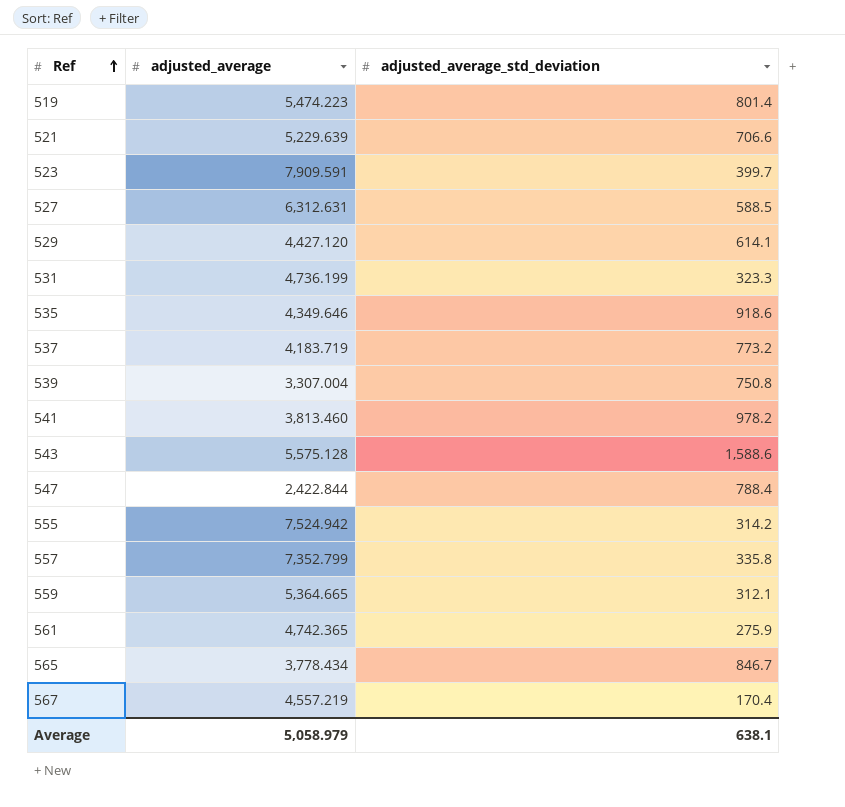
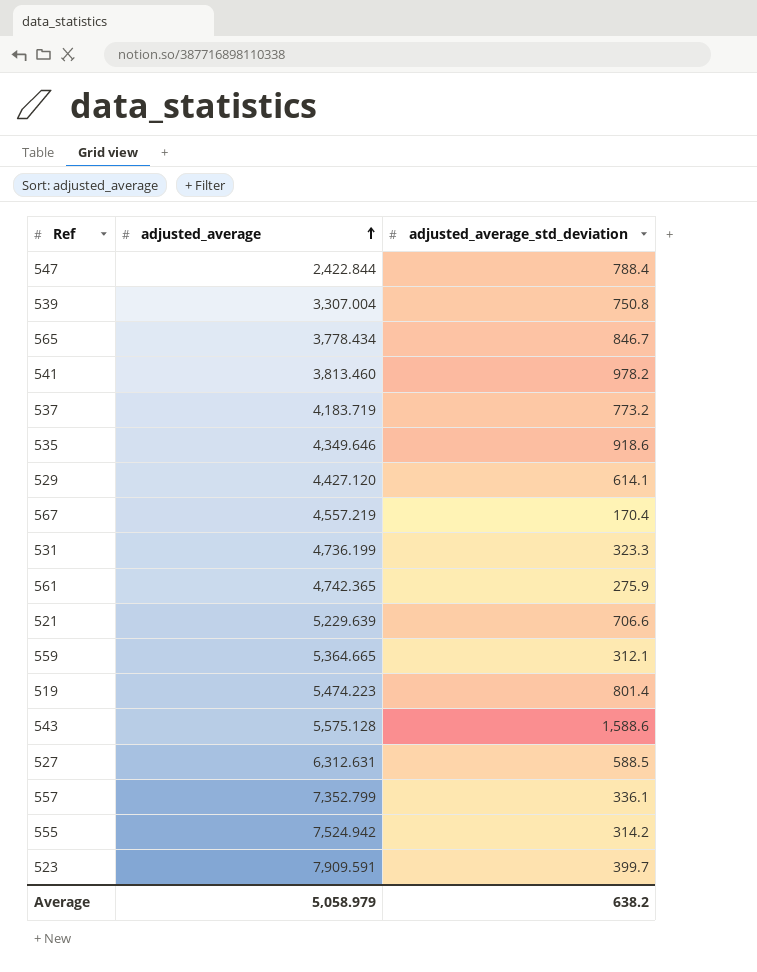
row order: Ref ascending -> adjusted_average ascending
557 | adjusted_average_std_deviation: 335.8 -> 336.1
Average | adjusted_average_std_deviation: 638.1 -> 638.2

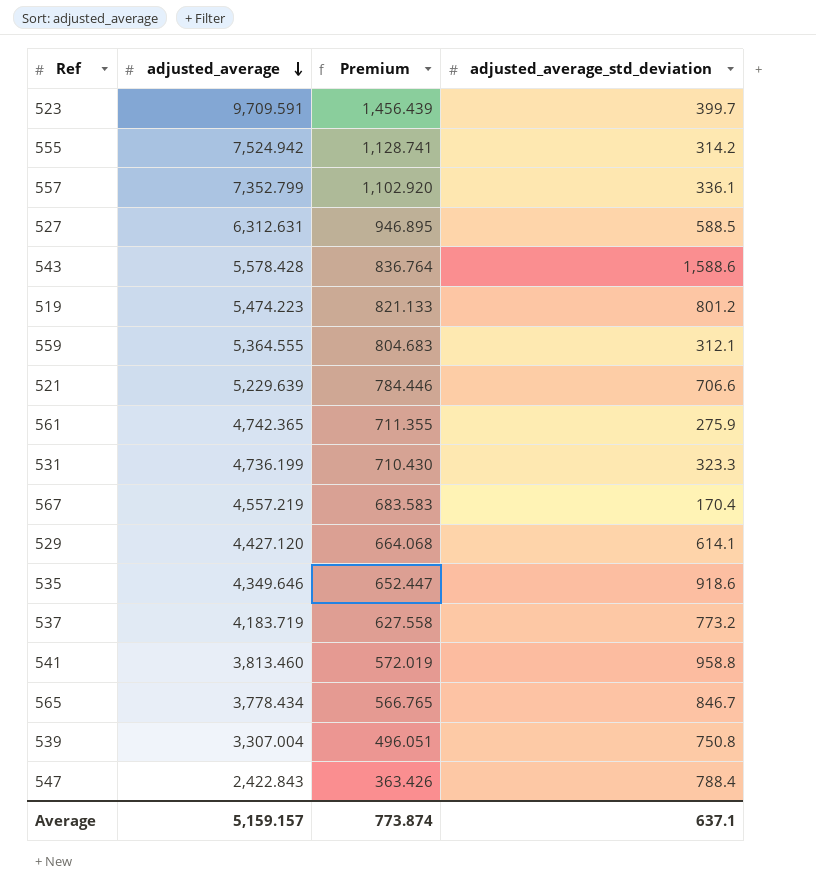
row order: adjusted_average ascending -> adjusted_average descending
column Premium | formula: none -> [adjusted_average] * 0.15
523 | adjusted_average: 7,909.591 -> 9,709.591
543 | adjusted_average: 5,575.128 -> 5,578.428
519 | adjusted_average_std_deviation: 801.4 -> 801.2
559 | adjusted_average: 5,364.665 -> 5,364.555
541 | adjusted_average_std_deviation: 978.2 -> 958.8
547 | adjusted_average: 2,422.844 -> 2,422.843
Average | adjusted_average: 5,058.979 -> 5,159.157
Average | adjusted_average_std_deviation: 638.2 -> 637.1

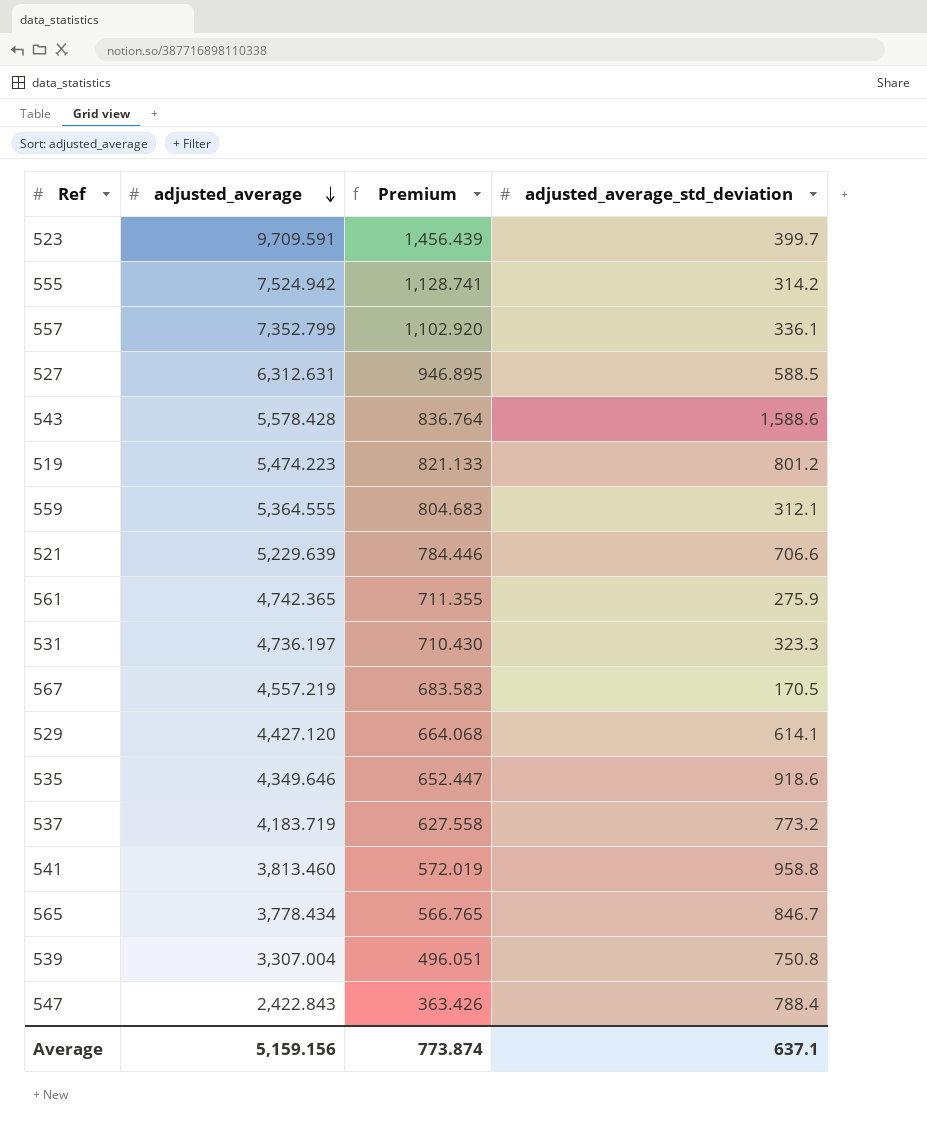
531 | adjusted_average: 4,736.199 -> 4,736.197
567 | adjusted_average_std_deviation: 170.4 -> 170.5
Average | adjusted_average: 5,159.157 -> 5,159.156

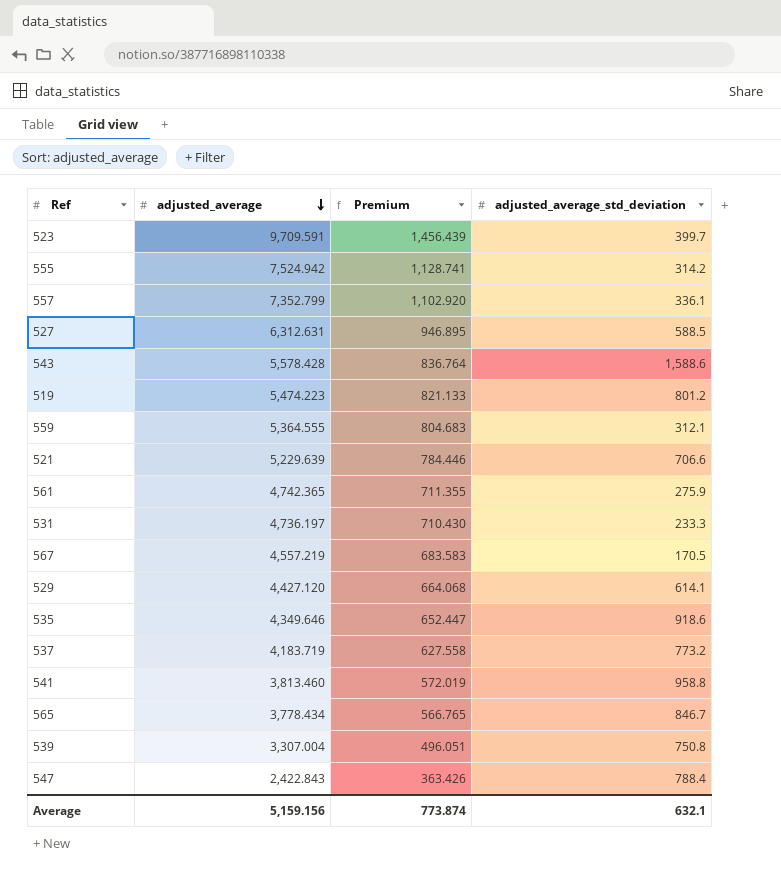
531 | adjusted_average_std_deviation: 323.3 -> 233.3
Average | adjusted_average_std_deviation: 637.1 -> 632.1

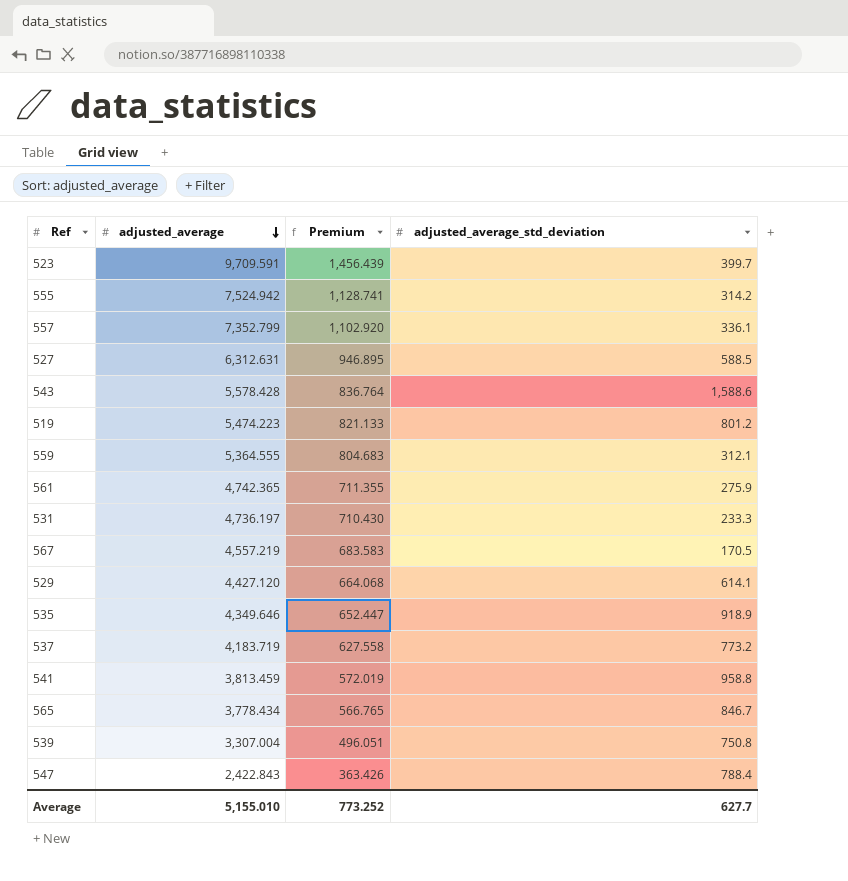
row 521: 5,229.639 | 784.446 | 706.6 -> none
535 | adjusted_average_std_deviation: 918.6 -> 918.9
541 | adjusted_average: 3,813.460 -> 3,813.459
Average | adjusted_average: 5,159.156 -> 5,155.010
Average | Premium: 773.874 -> 773.252
Average | adjusted_average_std_deviation: 632.1 -> 627.7

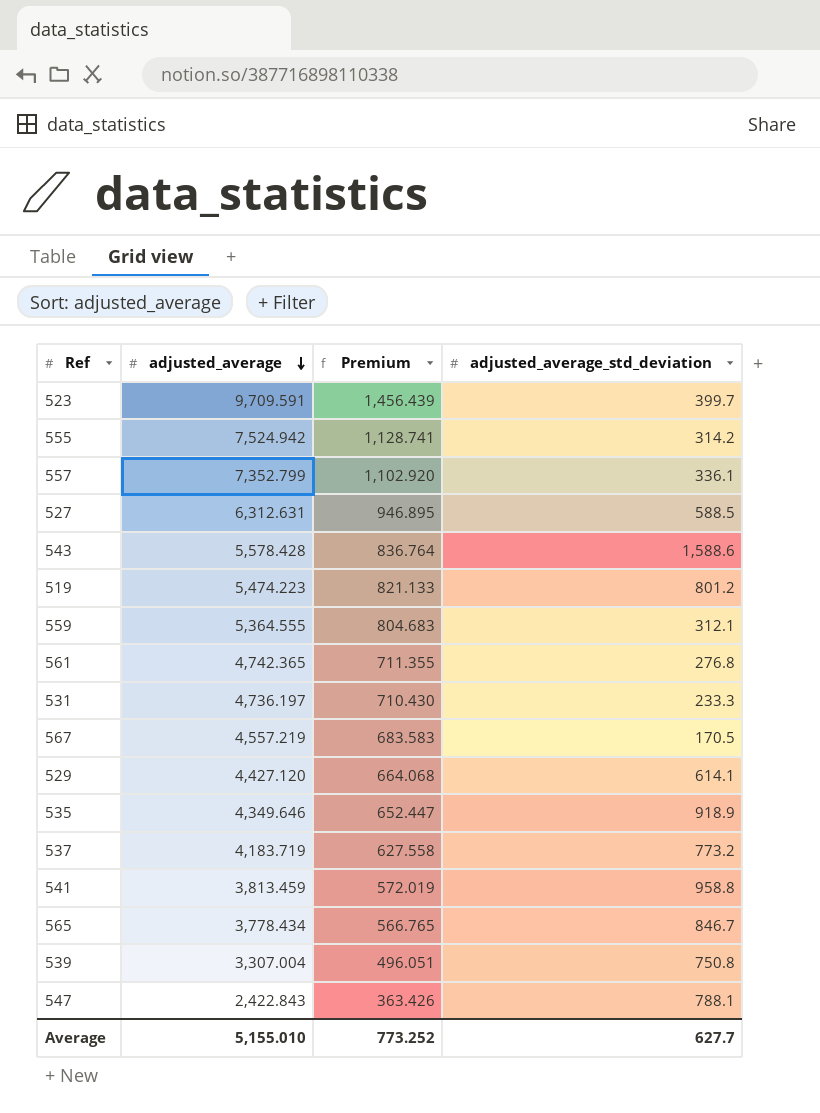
561 | adjusted_average_std_deviation: 275.9 -> 276.8
547 | adjusted_average_std_deviation: 788.4 -> 788.1

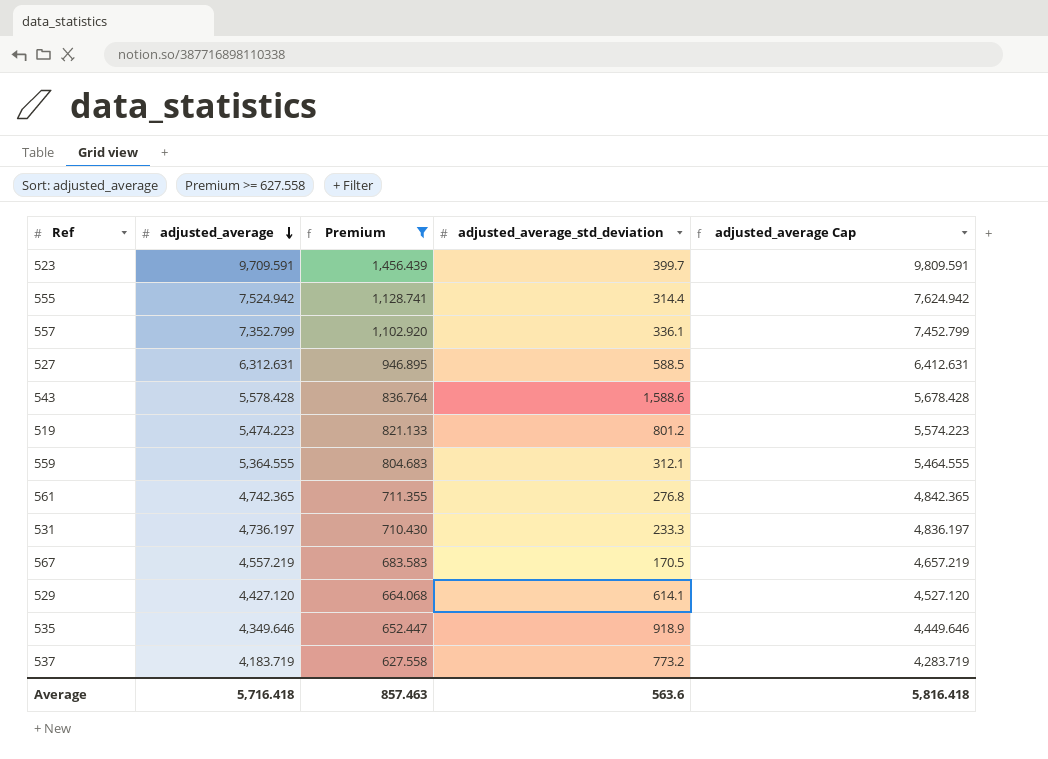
filter: none -> Premium >= 627.558
column adjusted_average Cap | formula: none -> [adjusted_average] + 100
555 | adjusted_average_std_deviation: 314.2 -> 314.4
Average | adjusted_average: 5,155.010 -> 5,716.418
Average | Premium: 773.252 -> 857.463
Average | adjusted_average_std_deviation: 627.7 -> 563.6

